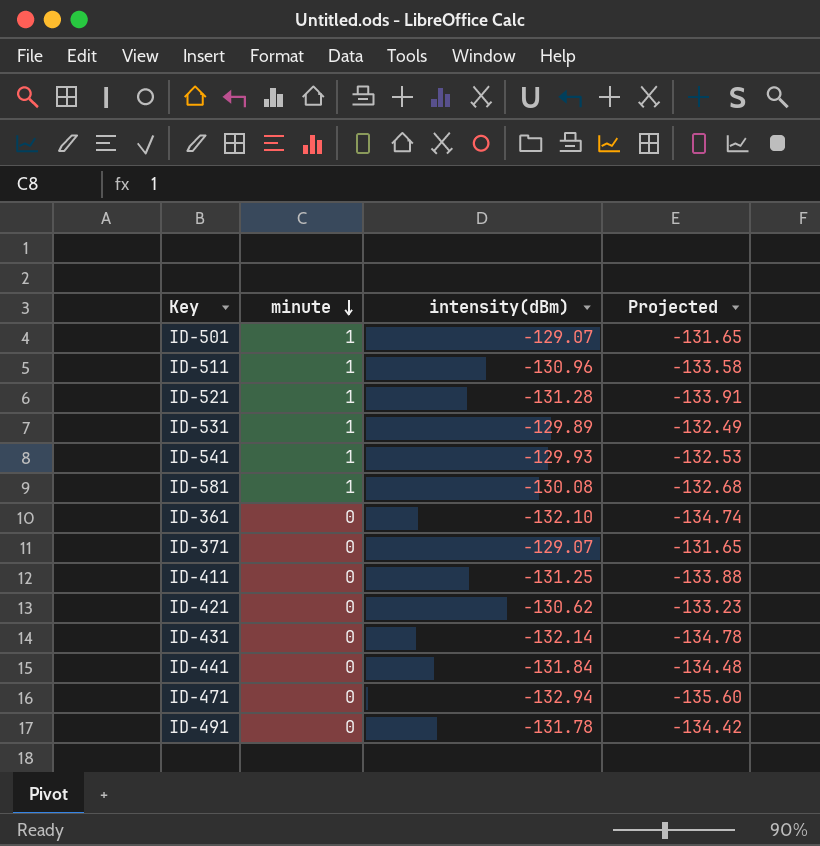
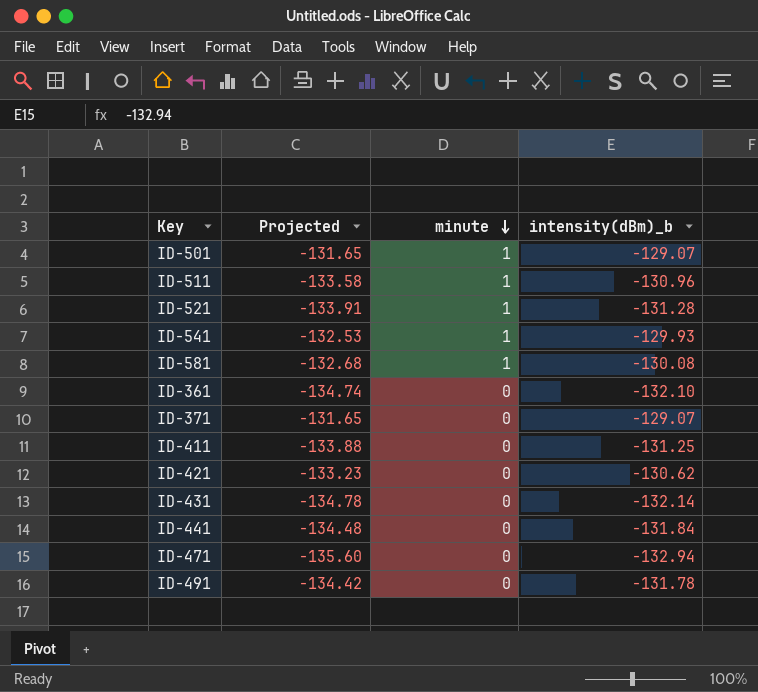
column Projected | position: 4 -> 2
column name: intensity(dBm) -> intensity(dBm)_b
row ID-531: 1 | -129.89 | -132.49 -> none

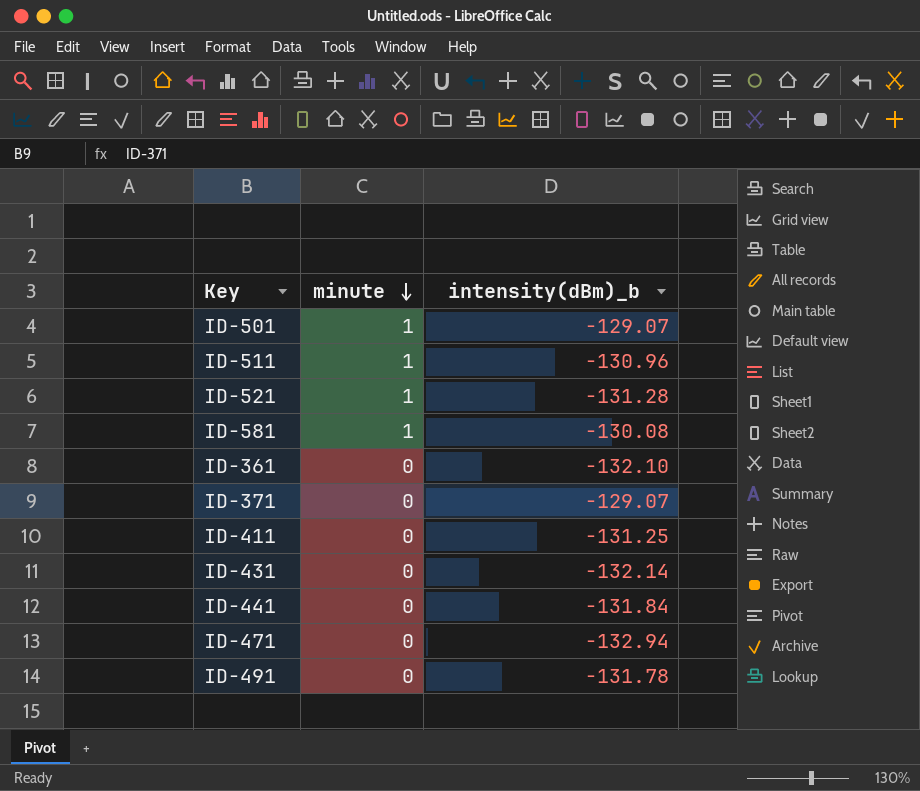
column Projected | formula: [intensity(dBm)_b] * 1.02 -> none
row ID-541: -132.53 | 1 | -129.93 -> none
row ID-421: -133.23 | 0 | -130.62 -> none

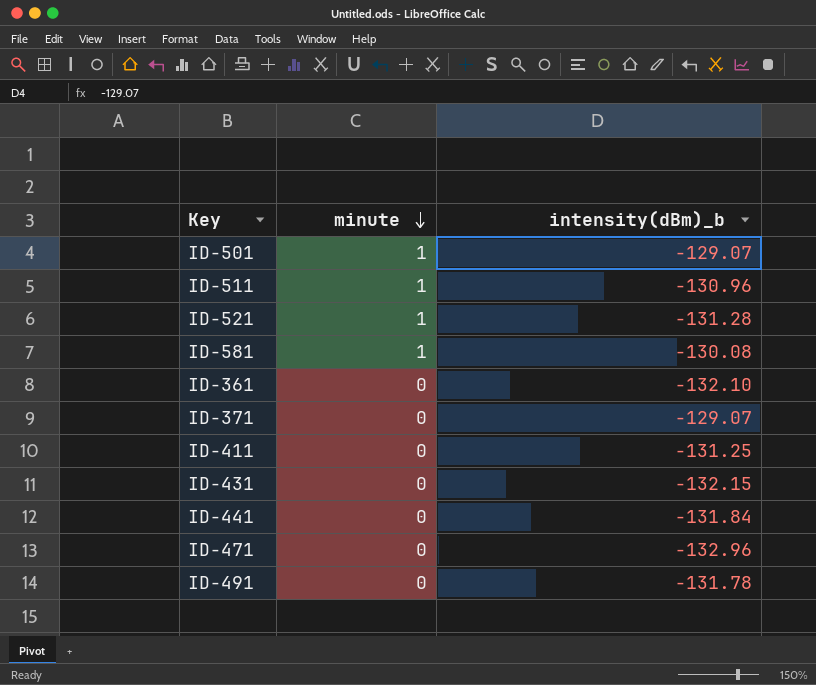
ID-431 | intensity(dBm)_b: -132.14 -> -132.15
ID-471 | intensity(dBm)_b: -132.94 -> -132.96

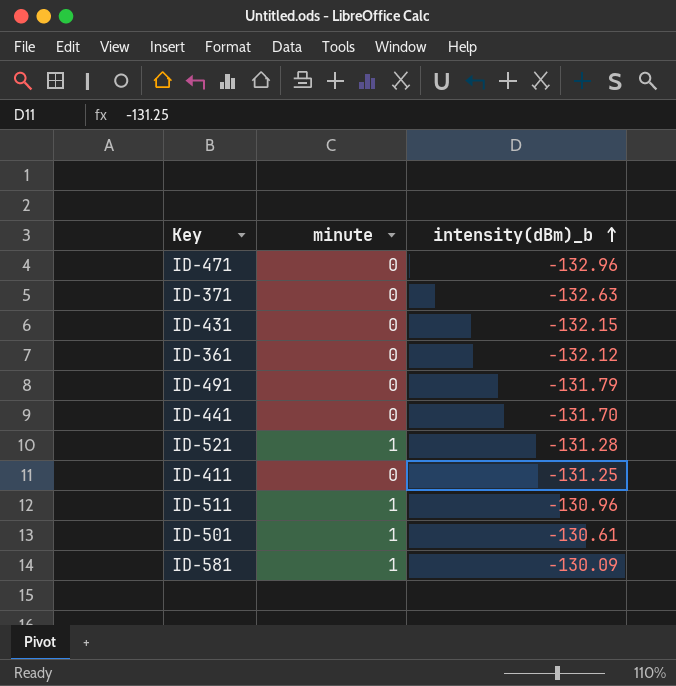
row order: minute descending -> intensity(dBm)_b ascending
ID-371 | intensity(dBm)_b: -129.07 -> -132.63
ID-361 | intensity(dBm)_b: -132.10 -> -132.12
ID-491 | intensity(dBm)_b: -131.78 -> -131.79
ID-441 | intensity(dBm)_b: -131.84 -> -131.70
ID-501 | intensity(dBm)_b: -129.07 -> -130.61
ID-581 | intensity(dBm)_b: -130.08 -> -130.09

